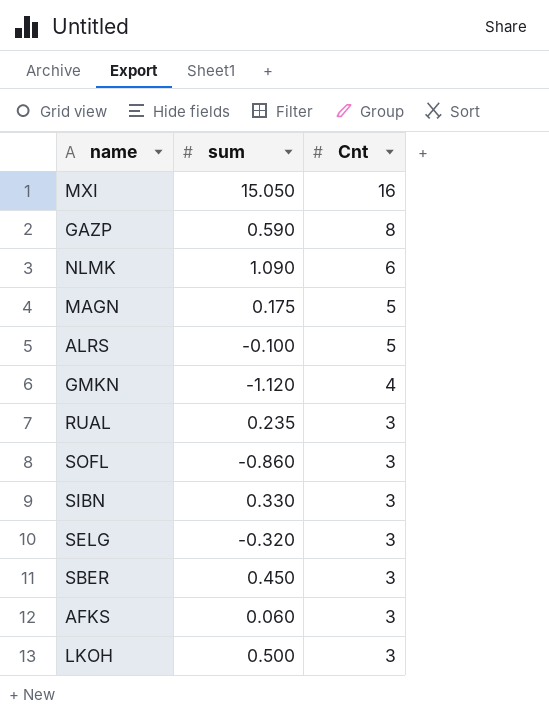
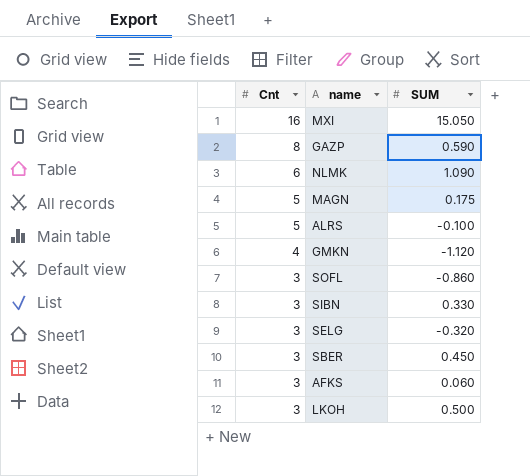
column Cnt | position: 3 -> 1
column name: sum -> SUM
row RUAL: 0.235 | 3 -> none

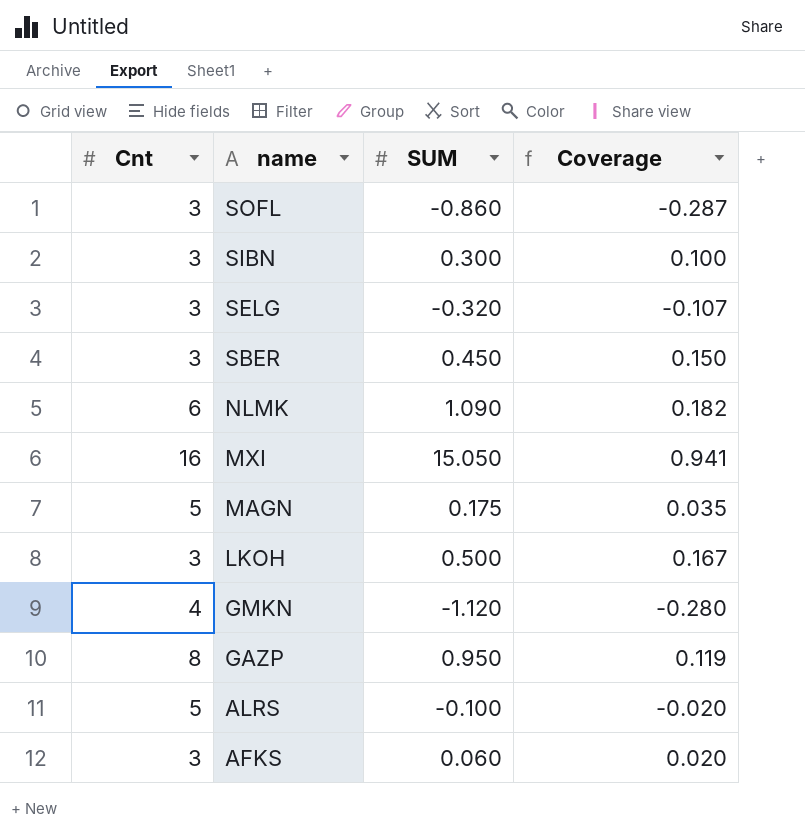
row order: Cnt descending -> name descending
column Coverage | formula: none -> [SUM] / [Cnt]
SIBN | SUM: 0.330 -> 0.300
GAZP | SUM: 0.590 -> 0.950

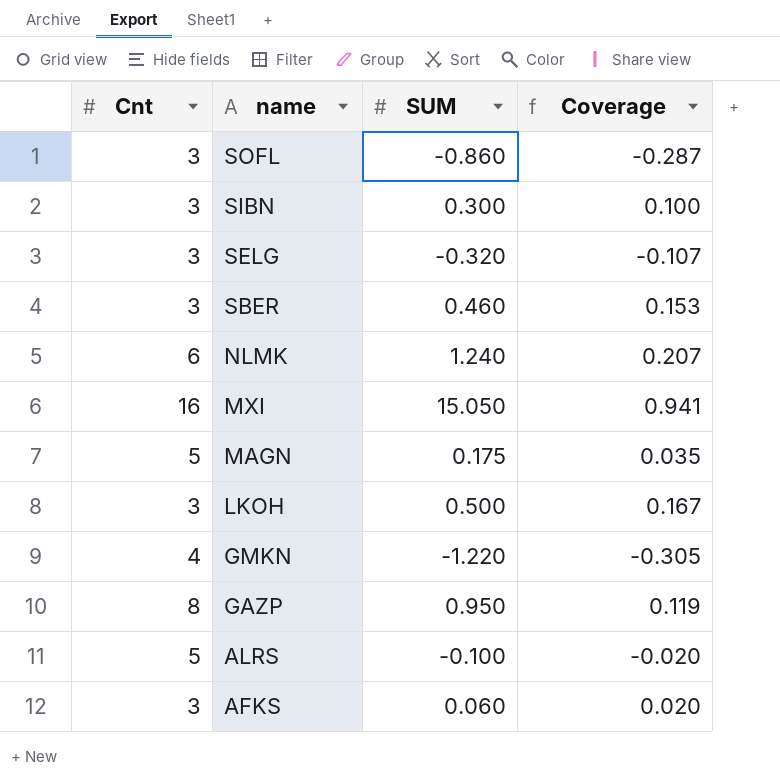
SBER | SUM: 0.450 -> 0.460
SBER | Coverage: 0.150 -> 0.153
NLMK | SUM: 1.090 -> 1.240
NLMK | Coverage: 0.182 -> 0.207
GMKN | SUM: -1.120 -> -1.220
GMKN | Coverage: -0.280 -> -0.305

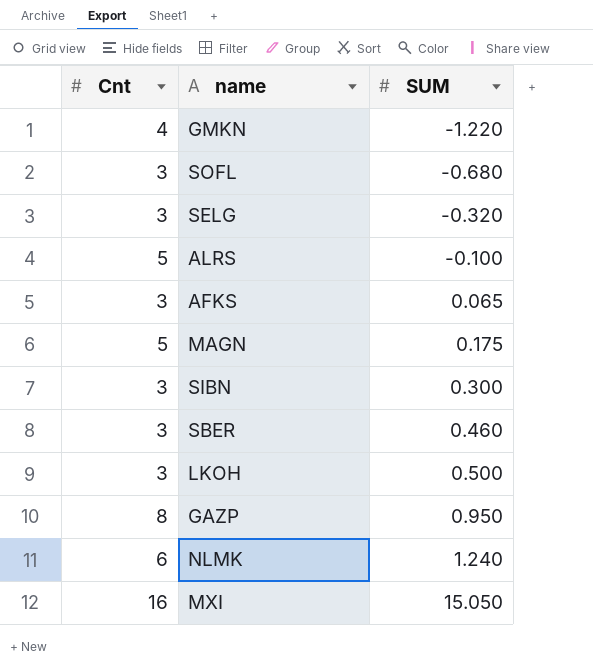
row order: name descending -> SUM ascending
column Coverage | formula: [SUM] / [Cnt] -> none
SOFL | SUM: -0.860 -> -0.680
AFKS | SUM: 0.060 -> 0.065

